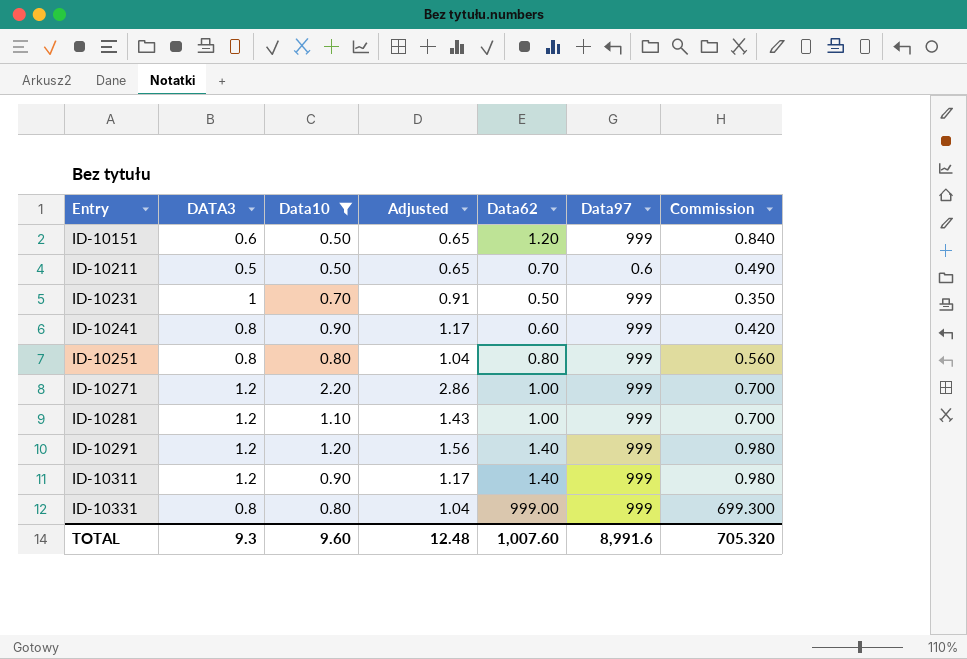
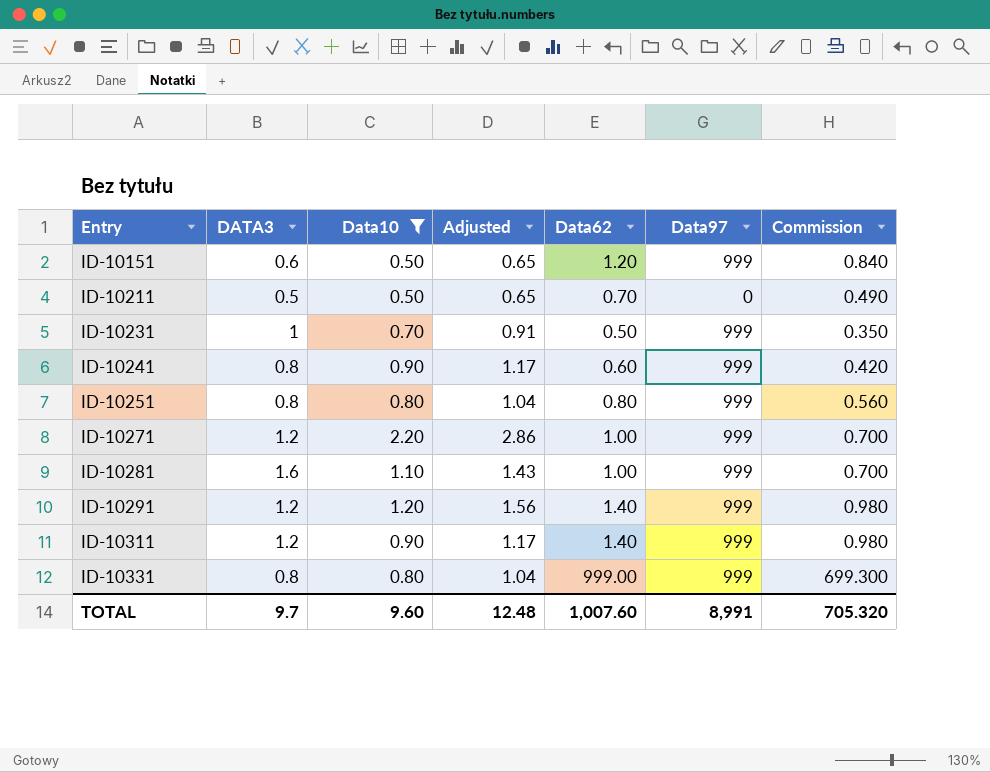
ID-10211 | Data97: 0.6 -> 0
ID-10281 | DATA3: 1.2 -> 1.6
TOTAL | DATA3: 9.3 -> 9.7
TOTAL | Data97: 8,991.6 -> 8,991

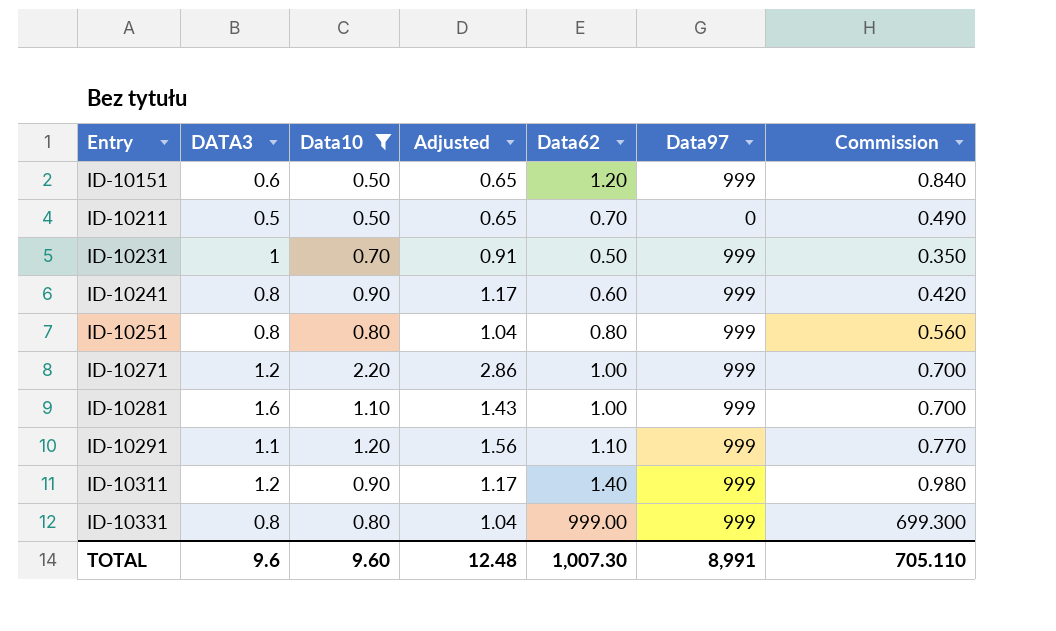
ID-10291 | DATA3: 1.2 -> 1.1
ID-10291 | Data62: 1.40 -> 1.10
ID-10291 | Commission: 0.980 -> 0.770
TOTAL | DATA3: 9.7 -> 9.6
TOTAL | Data62: 1,007.60 -> 1,007.30
TOTAL | Commission: 705.320 -> 705.110

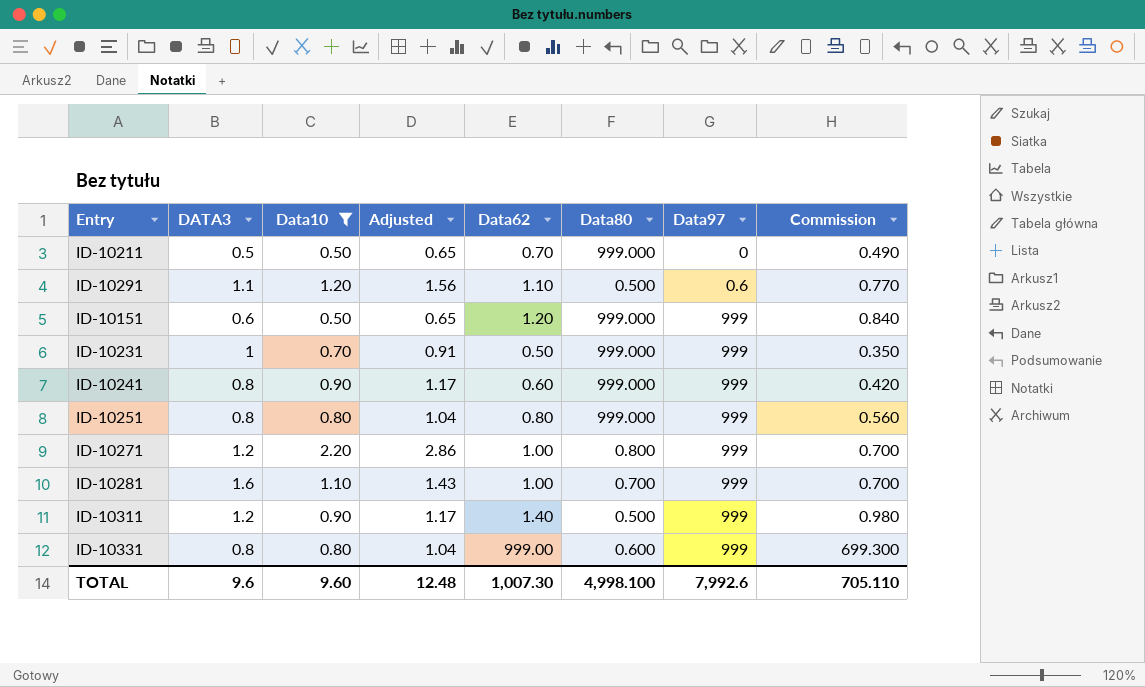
row order: Entry ascending -> Data97 ascending
column Data80 | position: none -> 6
ID-10291 | Data97: 999 -> 0.6
TOTAL | Data97: 8,991 -> 7,992.6

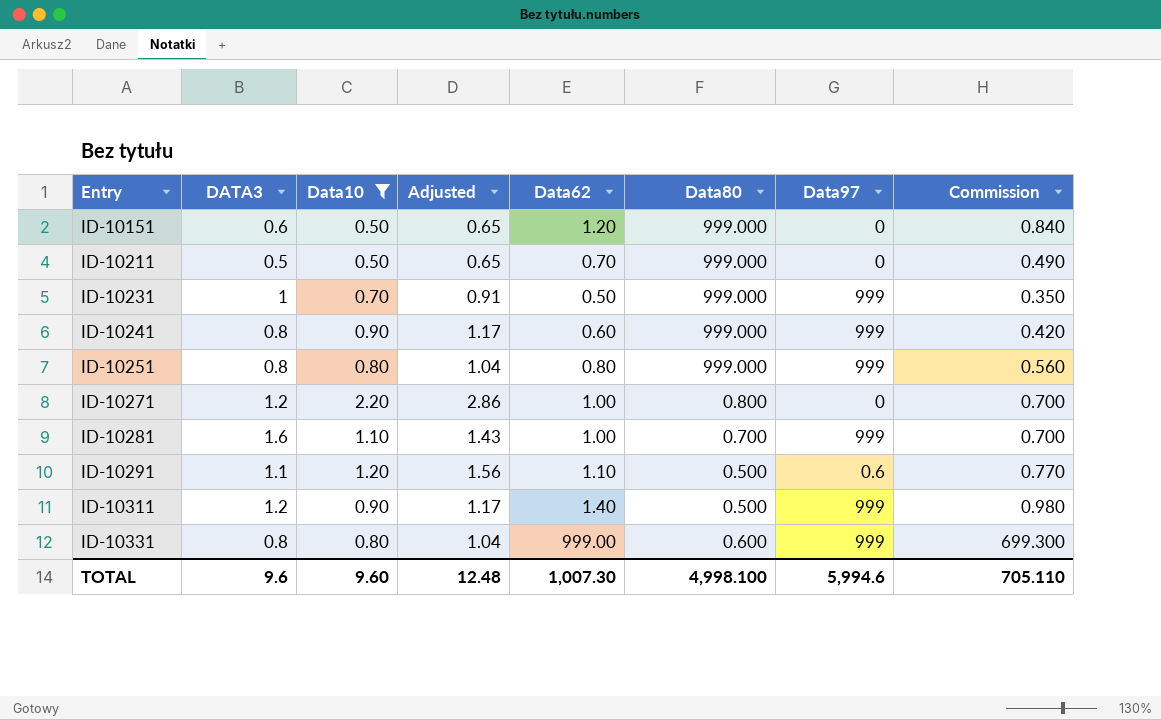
row order: Data97 ascending -> Entry ascending
ID-10151 | Data97: 999 -> 0
ID-10271 | Data97: 999 -> 0
TOTAL | Data97: 7,992.6 -> 5,994.6

